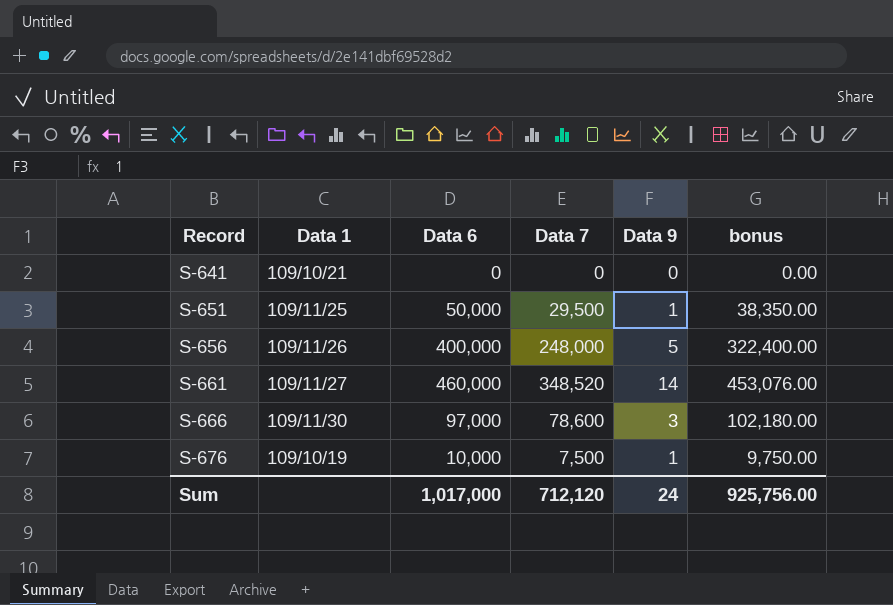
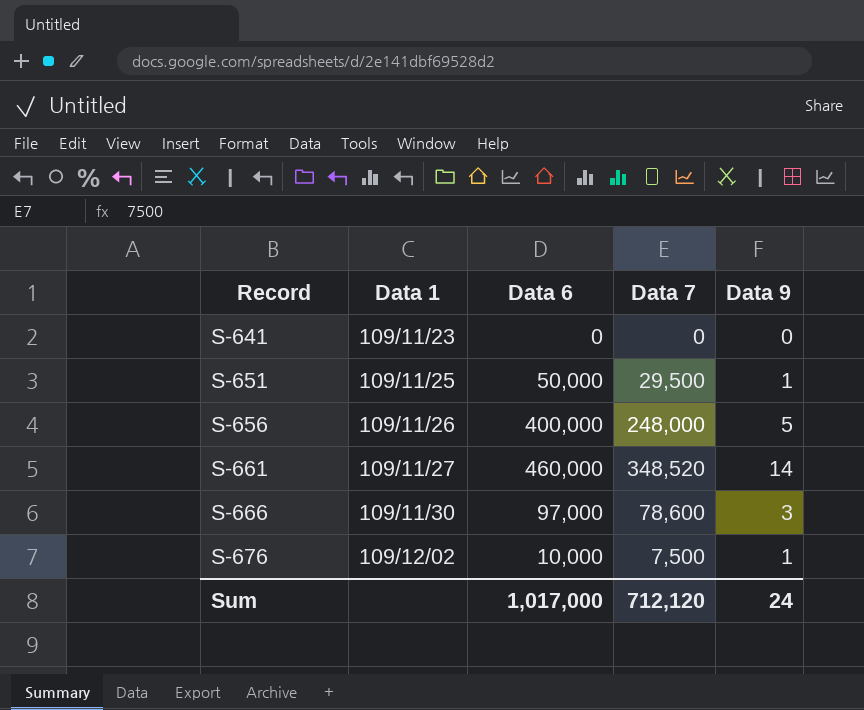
column bonus | formula: [Data 7] * 1.3 -> none
S-641 | Data 1: 109/10/21 -> 109/11/23
S-676 | Data 1: 109/10/19 -> 109/12/02

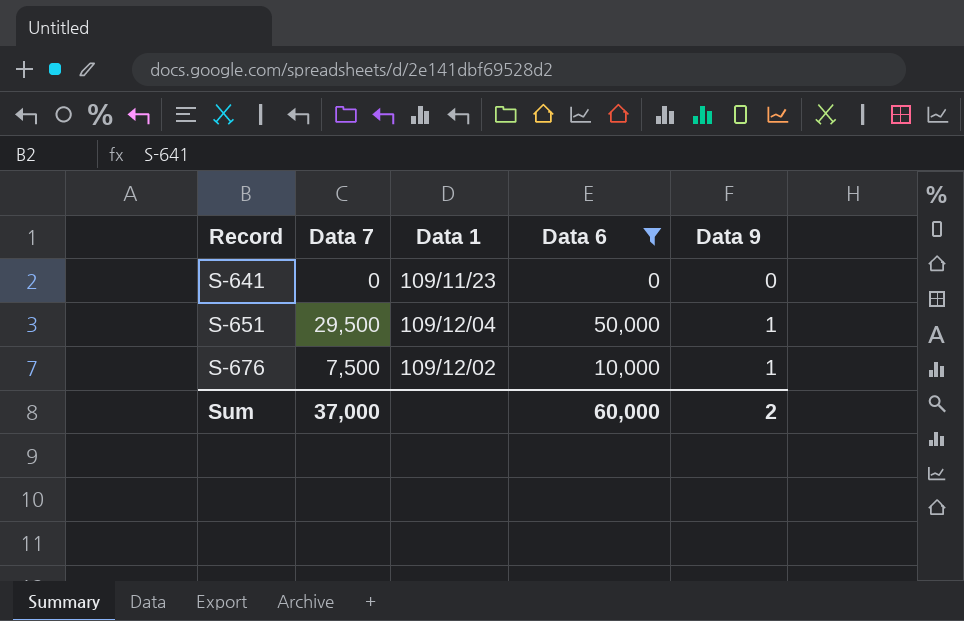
filter: none -> Data 6 <= 50,000
column Data 7 | position: 4 -> 2
S-651 | Data 1: 109/11/25 -> 109/12/04
Sum | Data 7: 712,120 -> 37,000
Sum | Data 6: 1,017,000 -> 60,000
Sum | Data 9: 24 -> 2

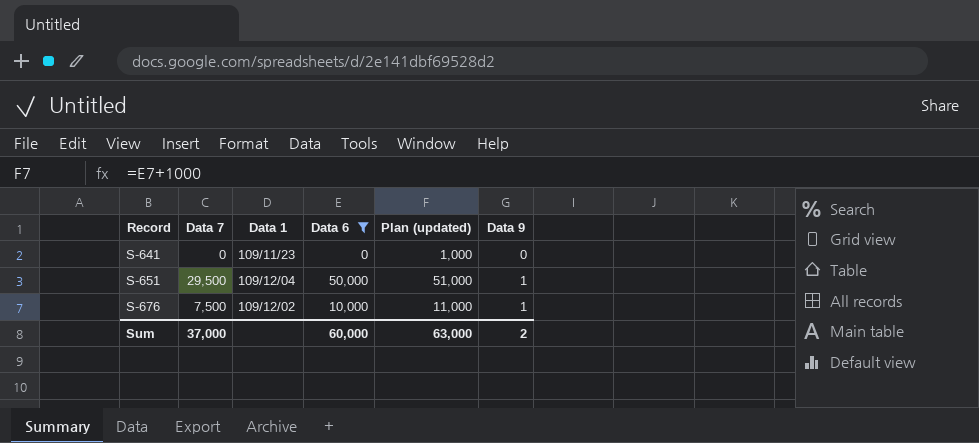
column Plan (updated) | formula: none -> [Data 6] + 1000

